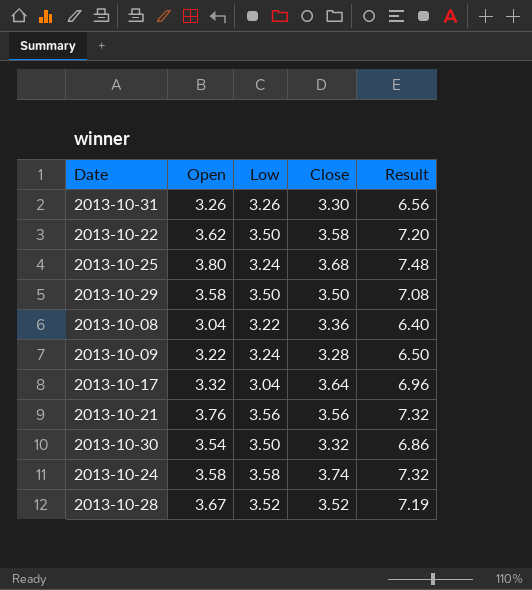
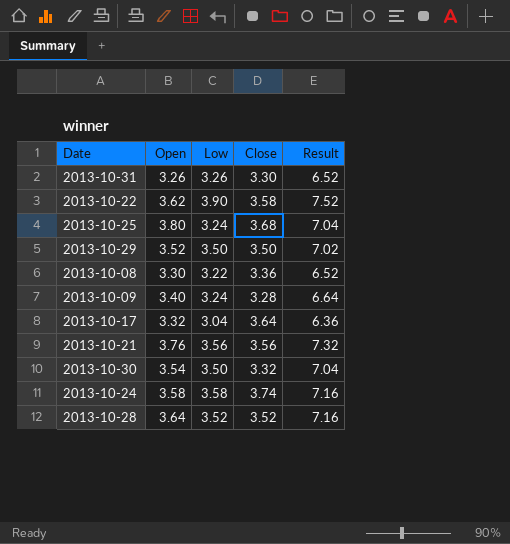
column Result | formula: [Open] + [Close] -> [Open] + [Low]
2013-10-22 | Low: 3.50 -> 3.90
2013-10-29 | Open: 3.58 -> 3.52
2013-10-08 | Open: 3.04 -> 3.30
2013-10-09 | Open: 3.22 -> 3.40
2013-10-28 | Open: 3.67 -> 3.64

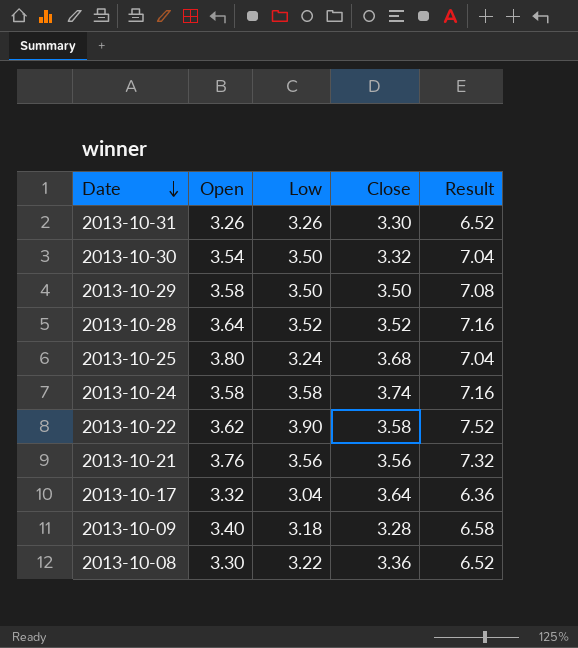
row order: none -> Date descending
2013-10-29 | Open: 3.52 -> 3.58
2013-10-29 | Result: 7.02 -> 7.08
2013-10-09 | Low: 3.24 -> 3.18
2013-10-09 | Result: 6.64 -> 6.58

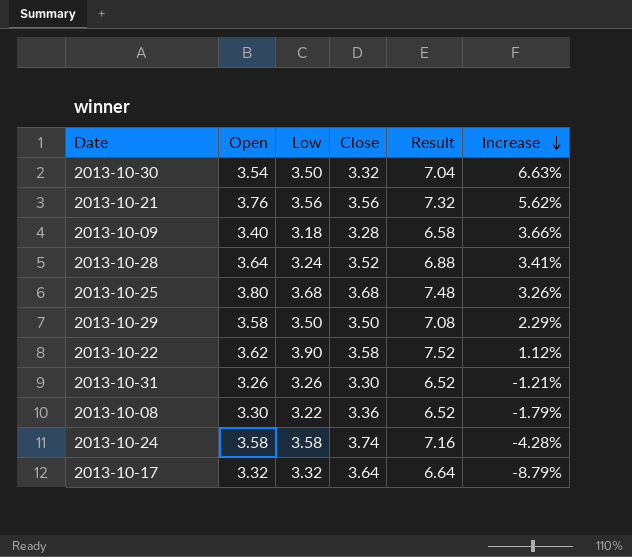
row order: Date descending -> Increase descending
column Increase | formula: none -> ([Open] - [Close]) / [Close]
2013-10-28 | Low: 3.52 -> 3.24
2013-10-28 | Result: 7.16 -> 6.88
2013-10-25 | Low: 3.24 -> 3.68
2013-10-25 | Result: 7.04 -> 7.48
2013-10-17 | Low: 3.04 -> 3.32
2013-10-17 | Result: 6.36 -> 6.64

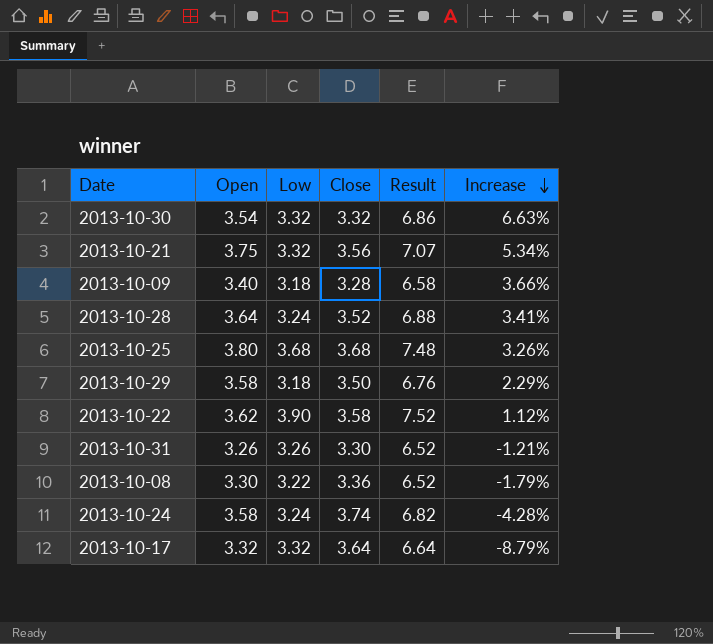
2013-10-30 | Low: 3.50 -> 3.32
2013-10-30 | Result: 7.04 -> 6.86
2013-10-21 | Open: 3.76 -> 3.75
2013-10-21 | Low: 3.56 -> 3.32
2013-10-21 | Result: 7.32 -> 7.07
2013-10-21 | Increase: 5.62% -> 5.34%
2013-10-29 | Low: 3.50 -> 3.18
2013-10-29 | Result: 7.08 -> 6.76
2013-10-24 | Low: 3.58 -> 3.24
2013-10-24 | Result: 7.16 -> 6.82

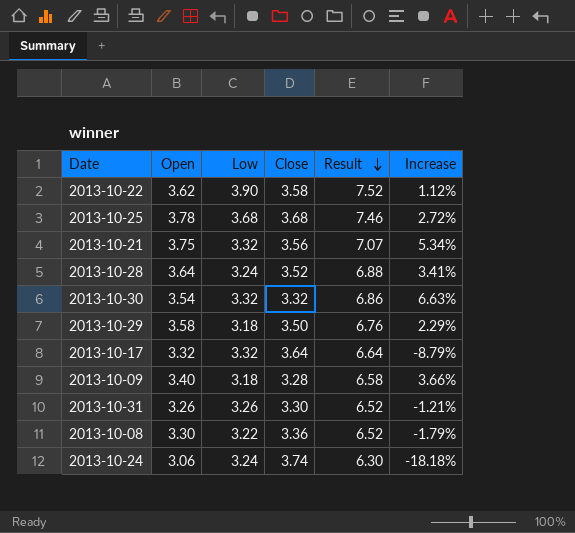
row order: Increase descending -> Result descending
2013-10-25 | Open: 3.80 -> 3.78
2013-10-25 | Result: 7.48 -> 7.46
2013-10-25 | Increase: 3.26% -> 2.72%
2013-10-24 | Open: 3.58 -> 3.06
2013-10-24 | Result: 6.82 -> 6.30
2013-10-24 | Increase: -4.28% -> -18.18%

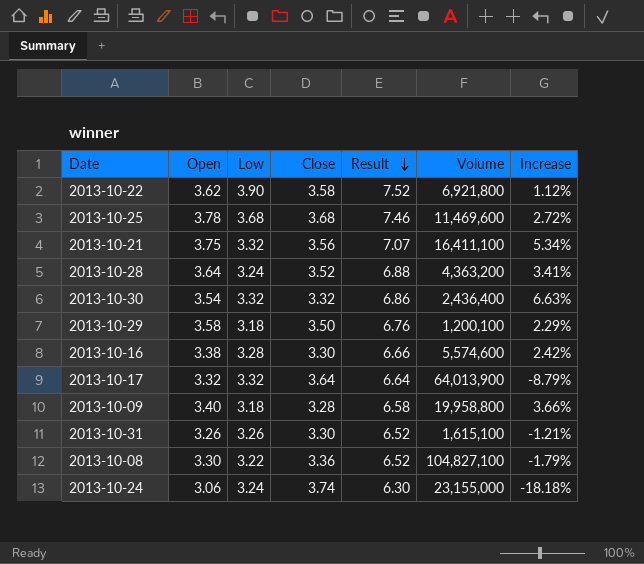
column Volume | position: none -> 6
row 2013-10-16: none -> 3.38 | 3.28 | 3.30 | 6.66 | 5,574,600 | 2.42%

